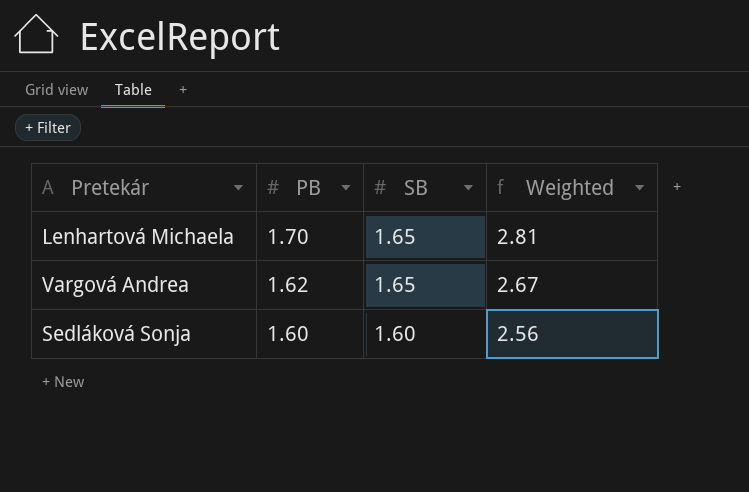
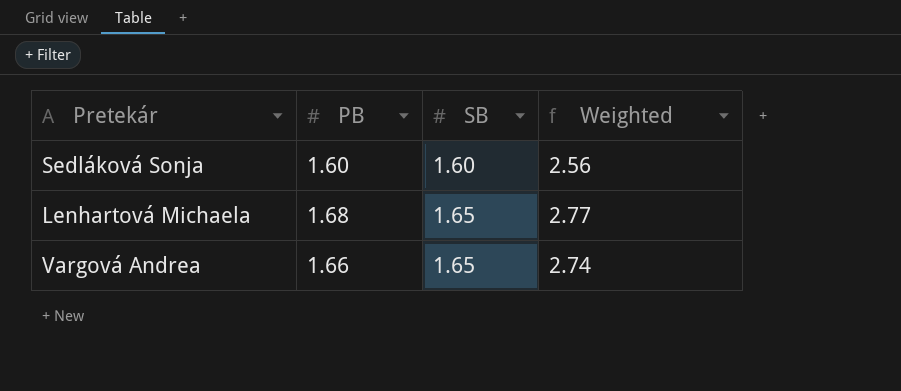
row order: PB descending -> SB ascending
Lenhartová Michaela | PB: 1.70 -> 1.68
Lenhartová Michaela | Weighted: 2.81 -> 2.77
Vargová Andrea | PB: 1.62 -> 1.66
Vargová Andrea | Weighted: 2.67 -> 2.74

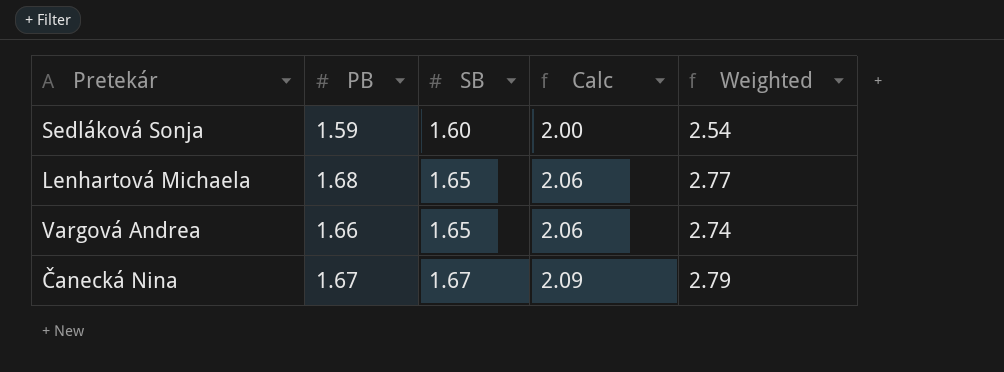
column Calc | formula: none -> [SB] * 1.25
Sedláková Sonja | PB: 1.60 -> 1.59
Sedláková Sonja | Weighted: 2.56 -> 2.54
row Čanecká Nina: none -> 1.67 | 1.67 | 2.09 | 2.79

